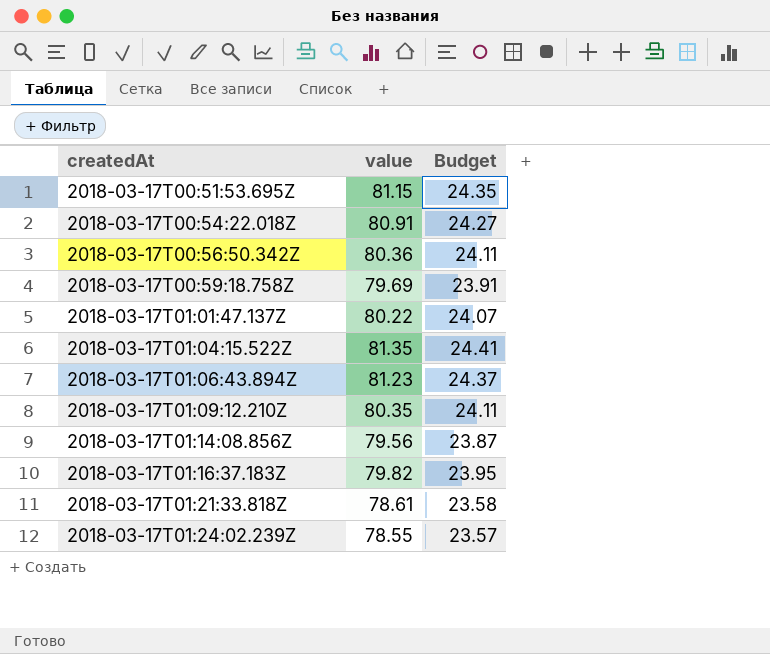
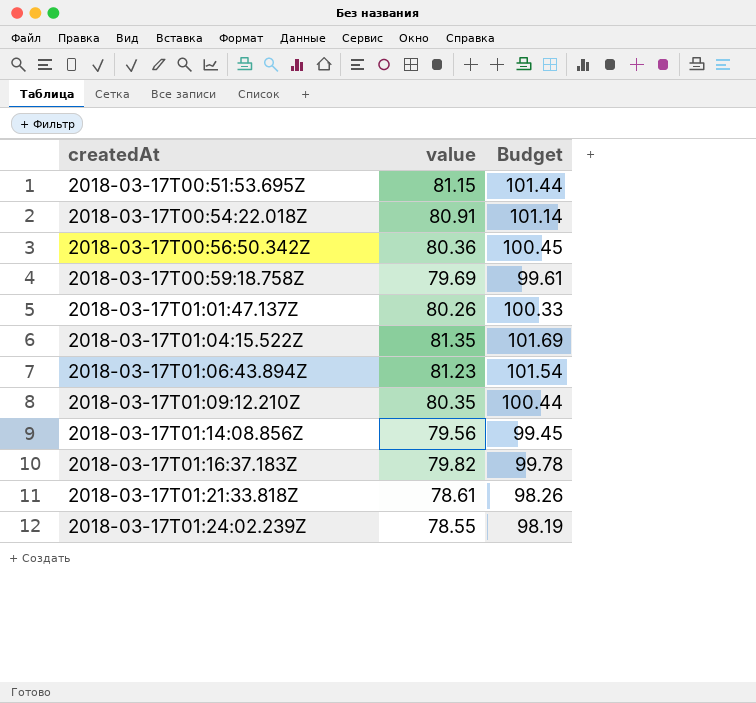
column Budget | formula: [value] * 0.3 -> [value] * 1.25
2018-03-17T01:01:47.137Z | value: 80.22 -> 80.26

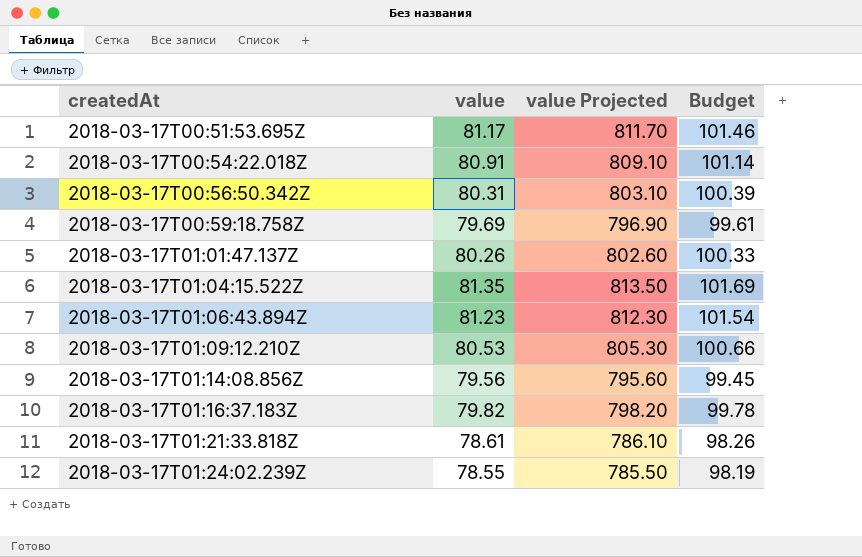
column value Projected | formula: none -> [value] * 10
2018-03-17T00:51:53.695Z | value: 81.15 -> 81.17
2018-03-17T00:51:53.695Z | Budget: 101.44 -> 101.46
2018-03-17T00:56:50.342Z | value: 80.36 -> 80.31
2018-03-17T00:56:50.342Z | Budget: 100.45 -> 100.39
2018-03-17T01:09:12.210Z | value: 80.35 -> 80.53
2018-03-17T01:09:12.210Z | Budget: 100.44 -> 100.66

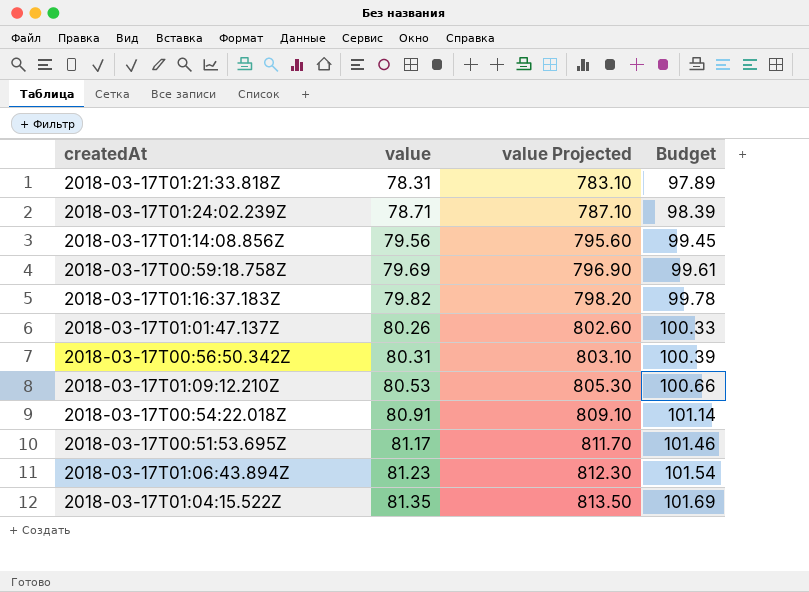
row order: createdAt ascending -> value ascending
2018-03-17T01:21:33.818Z | value: 78.61 -> 78.31
2018-03-17T01:21:33.818Z | value Projected: 786.10 -> 783.10
2018-03-17T01:21:33.818Z | Budget: 98.26 -> 97.89
2018-03-17T01:24:02.239Z | value: 78.55 -> 78.71
2018-03-17T01:24:02.239Z | value Projected: 785.50 -> 787.10
2018-03-17T01:24:02.239Z | Budget: 98.19 -> 98.39

